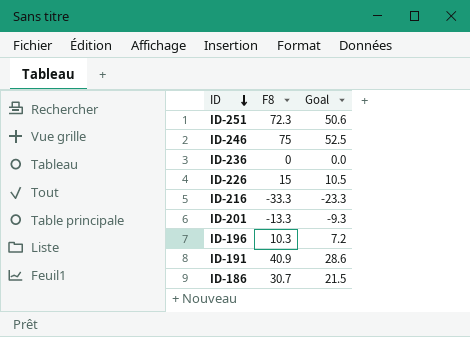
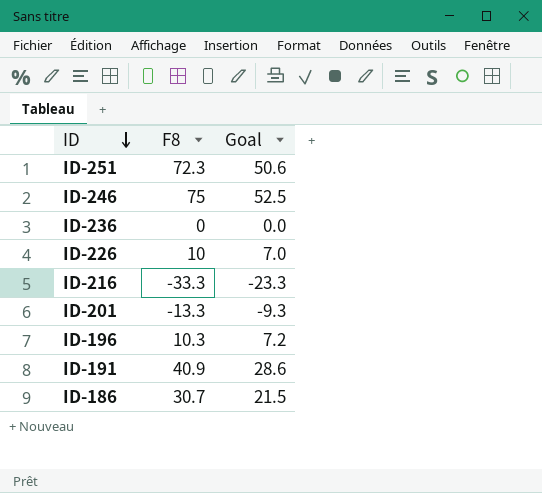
ID-226 | F8: 15 -> 10
ID-226 | Goal: 10.5 -> 7.0

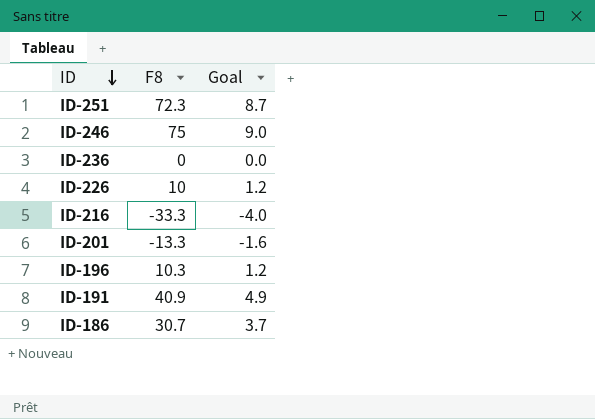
column Goal | formula: [F8] * 0.7 -> [F8] * 0.12

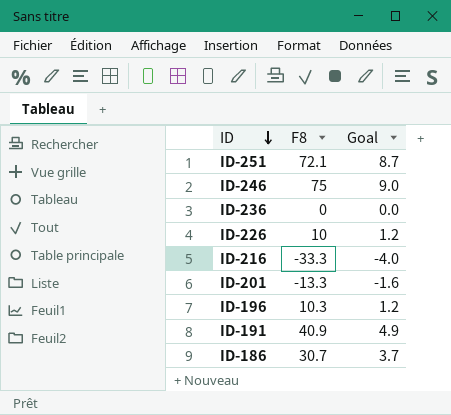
ID-251 | F8: 72.3 -> 72.1

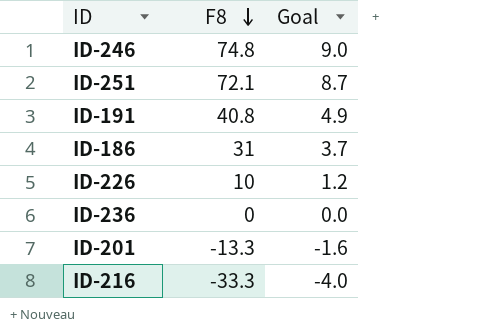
row order: ID descending -> F8 descending
row ID-196: 10.3 | 1.2 -> none
ID-246 | F8: 75 -> 74.8
ID-191 | F8: 40.9 -> 40.8
ID-186 | F8: 30.7 -> 31

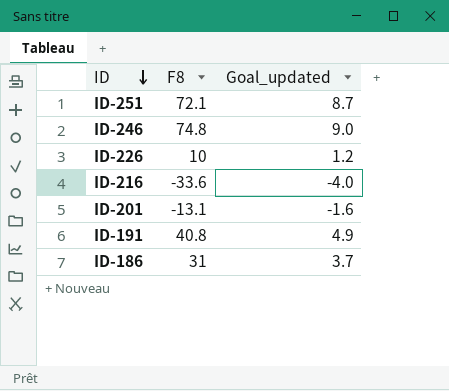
row order: F8 descending -> ID descending
column name: Goal -> Goal_updated
row ID-236: 0 | 0.0 -> none
ID-216 | F8: -33.3 -> -33.6
ID-201 | F8: -13.3 -> -13.1

